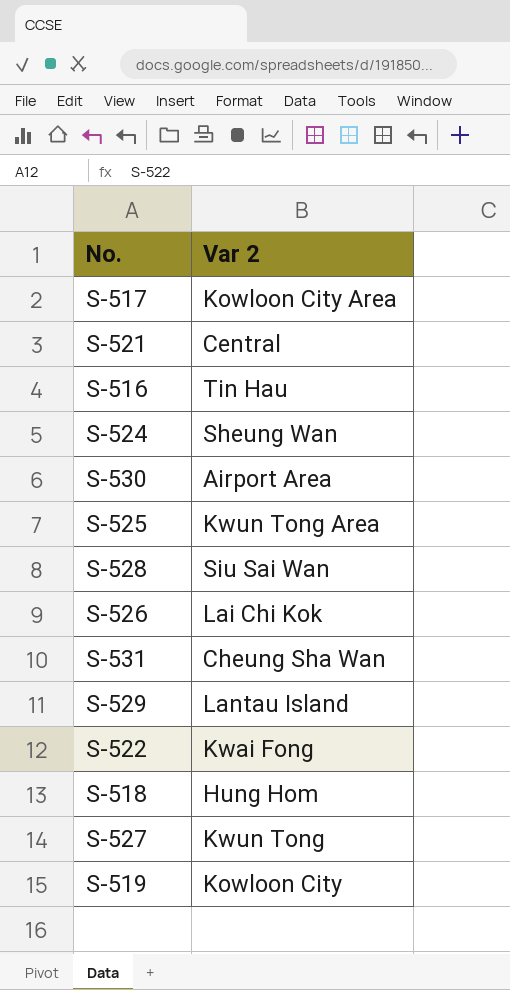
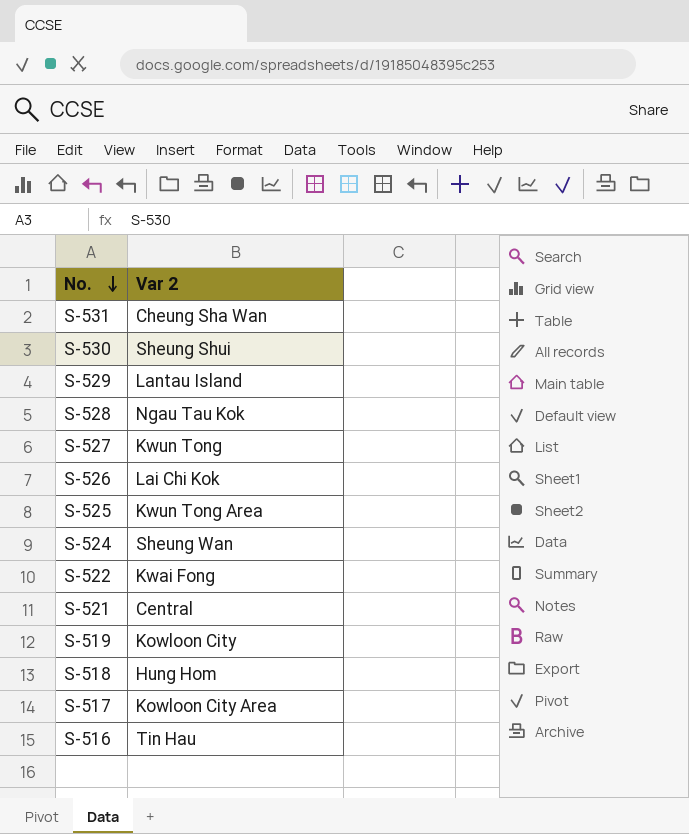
row order: none -> No. descending
S-530 | Var 2: Airport Area -> Sheung Shui
S-528 | Var 2: Siu Sai Wan -> Ngau Tau Kok

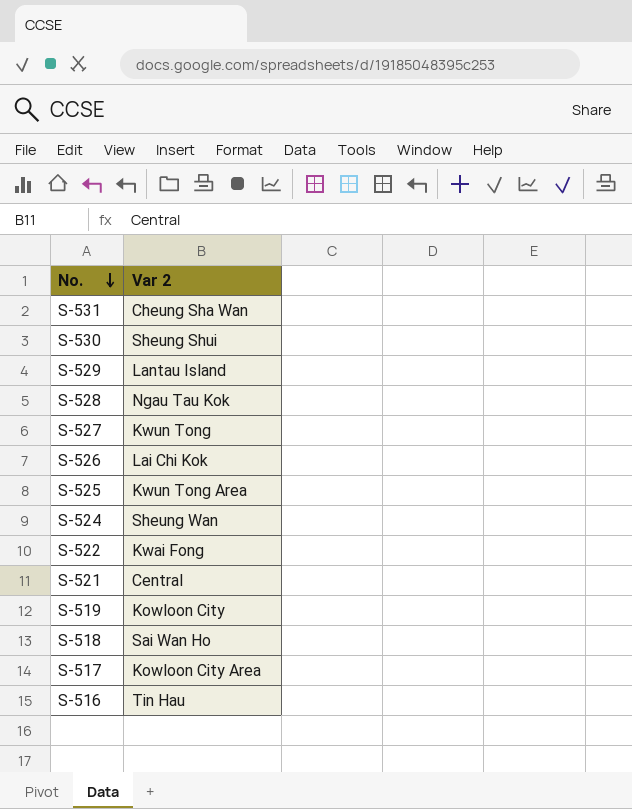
S-518 | Var 2: Hung Hom -> Sai Wan Ho

